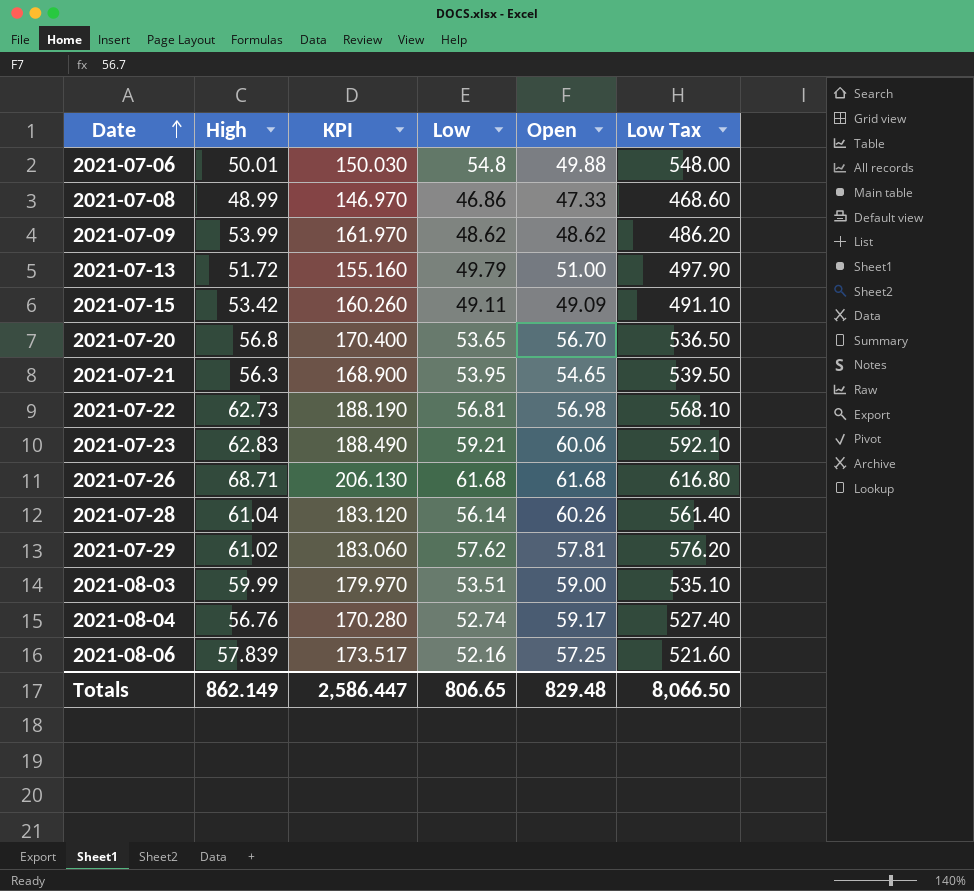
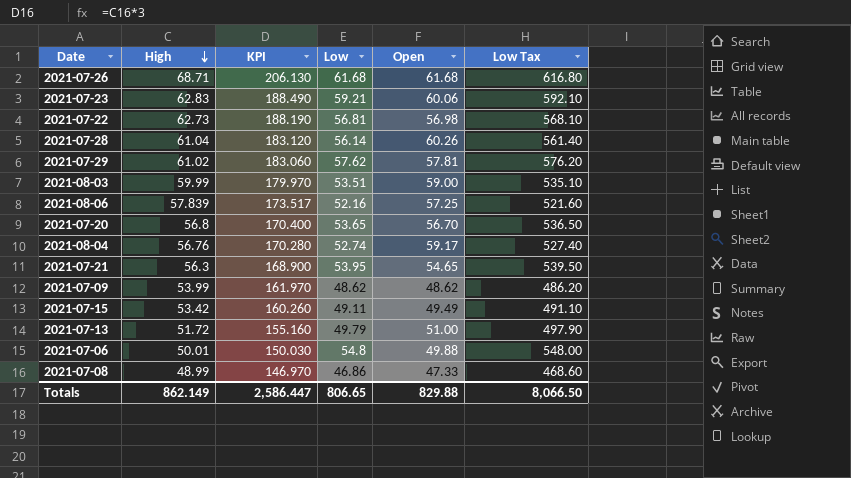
row order: Date ascending -> High descending
2021-07-15 | Open: 49.09 -> 49.49
Totals | Open: 829.48 -> 829.88

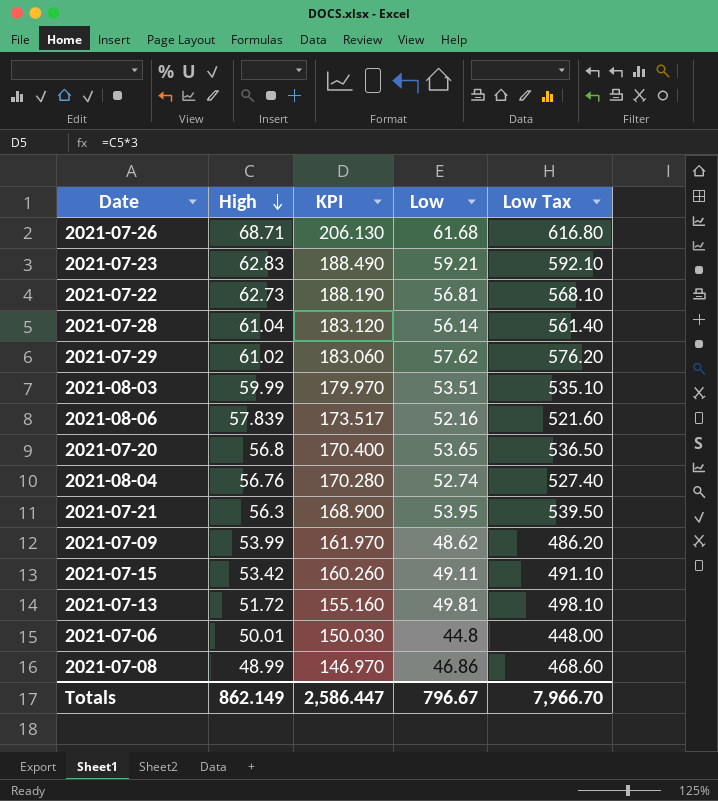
column Open | position: 5 -> none
2021-07-13 | Low: 49.79 -> 49.81
2021-07-13 | Low Tax: 497.90 -> 498.10
2021-07-06 | Low: 54.8 -> 44.8
2021-07-06 | Low Tax: 548.00 -> 448.00
Totals | Low: 806.65 -> 796.67
Totals | Low Tax: 8,066.50 -> 7,966.70

